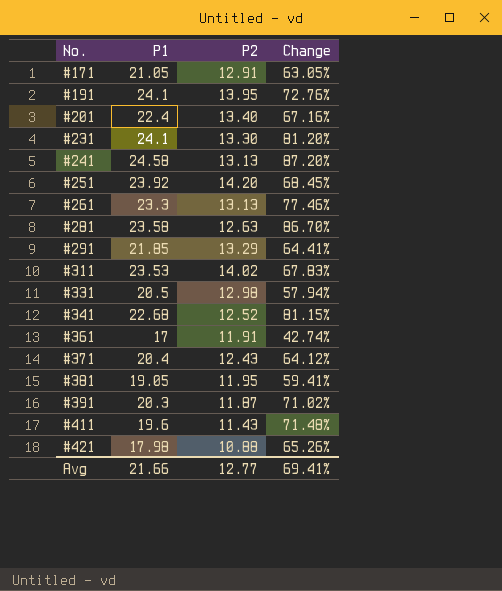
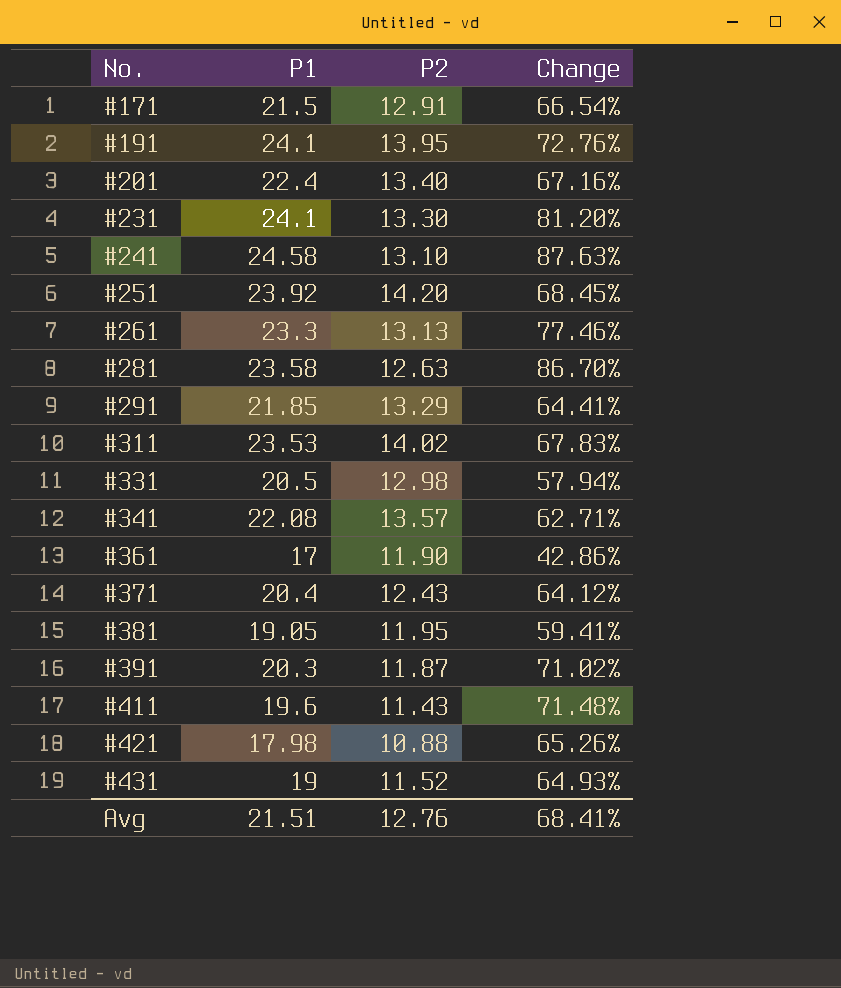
#171 | P1: 21.05 -> 21.5
#171 | Change: 63.05% -> 66.54%
#241 | P2: 13.13 -> 13.10
#241 | Change: 87.20% -> 87.63%
#341 | P1: 22.68 -> 22.08
#341 | P2: 12.52 -> 13.57
#341 | Change: 81.15% -> 62.71%
#361 | P2: 11.91 -> 11.90
#361 | Change: 42.74% -> 42.86%
row #431: none -> 19 | 11.52 | 64.93%
Avg | P1: 21.66 -> 21.51
Avg | P2: 12.77 -> 12.76
Avg | Change: 69.41% -> 68.41%

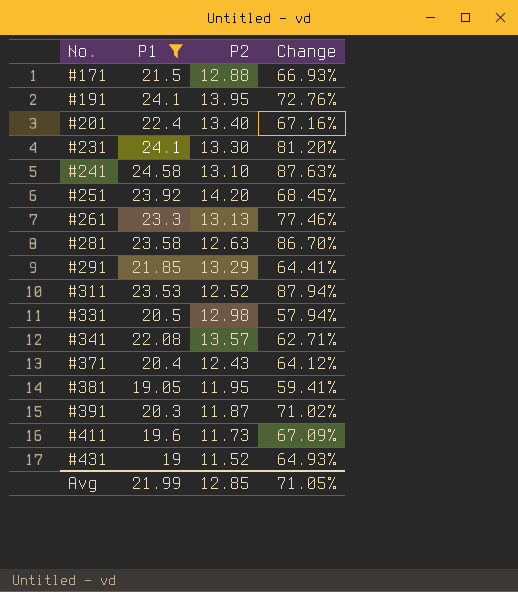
filter: none -> P1 >= 19
#171 | P2: 12.91 -> 12.88
#171 | Change: 66.54% -> 66.93%
#311 | P2: 14.02 -> 12.52
#311 | Change: 67.83% -> 87.94%
#411 | P2: 11.43 -> 11.73
#411 | Change: 71.48% -> 67.09%
Avg | P1: 21.51 -> 21.99
Avg | P2: 12.76 -> 12.85
Avg | Change: 68.41% -> 71.05%

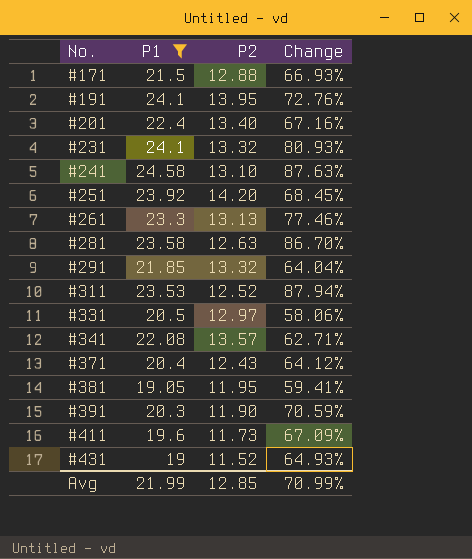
#231 | P2: 13.30 -> 13.32
#231 | Change: 81.20% -> 80.93%
#291 | P2: 13.29 -> 13.32
#291 | Change: 64.41% -> 64.04%
#331 | P2: 12.98 -> 12.97
#331 | Change: 57.94% -> 58.06%
#391 | P2: 11.87 -> 11.90
#391 | Change: 71.02% -> 70.59%
Avg | Change: 71.05% -> 70.99%

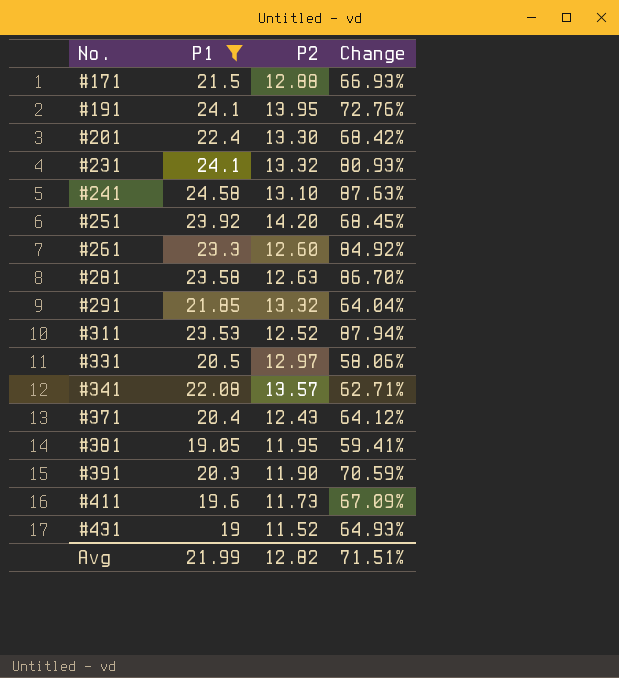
#201 | P2: 13.40 -> 13.30
#201 | Change: 67.16% -> 68.42%
#261 | P2: 13.13 -> 12.60
#261 | Change: 77.46% -> 84.92%
Avg | P2: 12.85 -> 12.82
Avg | Change: 70.99% -> 71.51%

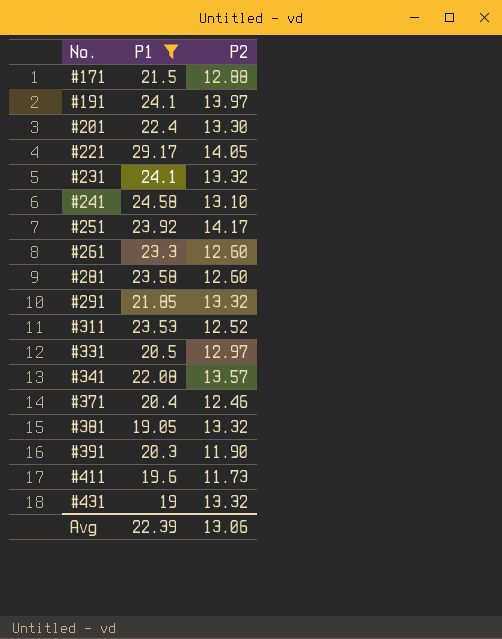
column Change | formula: ([P1] - [P2]) / [P2] -> none
#191 | P2: 13.95 -> 13.97
row #221: none -> 29.17 | 14.05
#251 | P2: 14.20 -> 14.17
#281 | P2: 12.63 -> 12.60
#371 | P2: 12.43 -> 12.46
#381 | P2: 11.95 -> 13.32
#431 | P2: 11.52 -> 13.32
Avg | P1: 21.99 -> 22.39
Avg | P2: 12.82 -> 13.06

